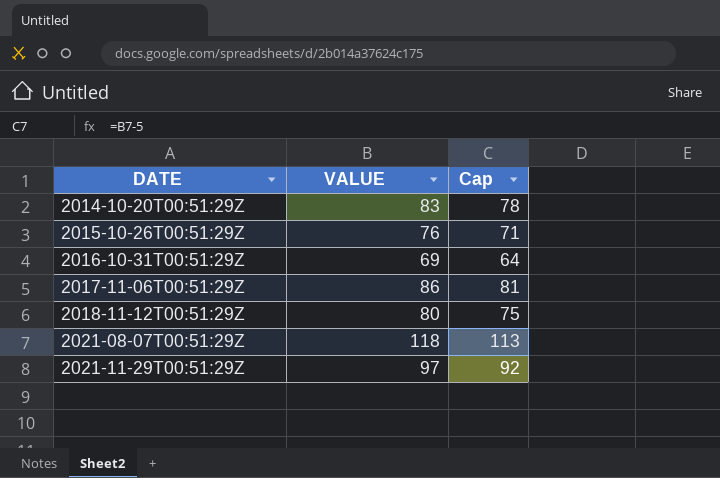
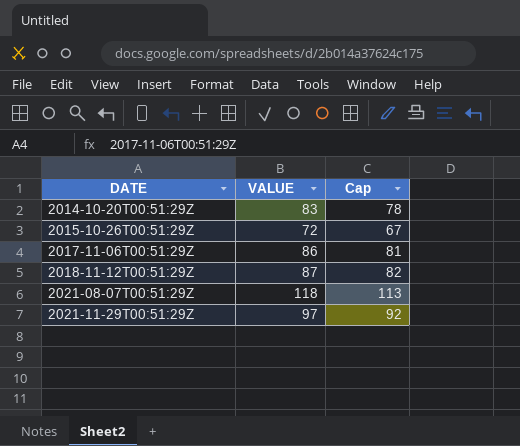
row 2016-10-31T00:51:29Z: 69 | 64 -> none
2015-10-26T00:51:29Z | VALUE: 76 -> 72
2015-10-26T00:51:29Z | Cap: 71 -> 67
2018-11-12T00:51:29Z | VALUE: 80 -> 87
2018-11-12T00:51:29Z | Cap: 75 -> 82

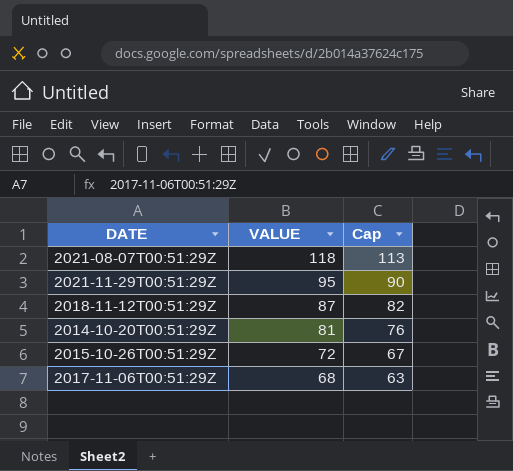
row order: DATE ascending -> VALUE descending
2021-11-29T00:51:29Z | VALUE: 97 -> 95
2021-11-29T00:51:29Z | Cap: 92 -> 90
2014-10-20T00:51:29Z | VALUE: 83 -> 81
2014-10-20T00:51:29Z | Cap: 78 -> 76
2017-11-06T00:51:29Z | VALUE: 86 -> 68
2017-11-06T00:51:29Z | Cap: 81 -> 63

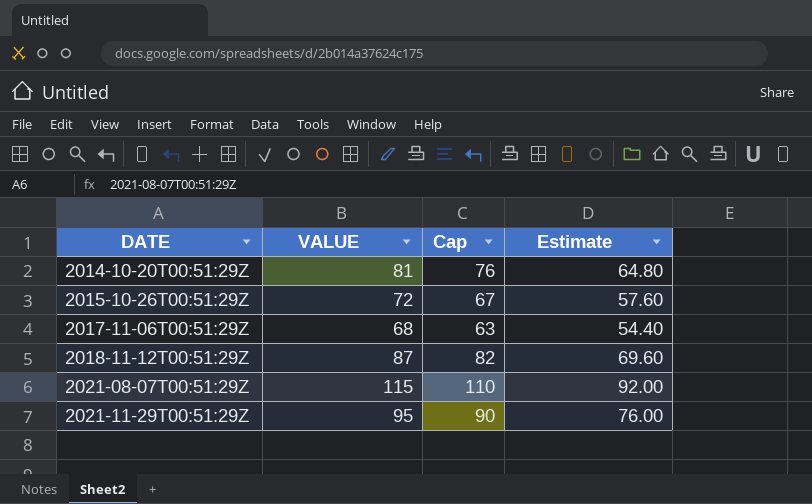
row order: VALUE descending -> DATE ascending
column Estimate | formula: none -> [VALUE] * 0.8
2021-08-07T00:51:29Z | VALUE: 118 -> 115
2021-08-07T00:51:29Z | Cap: 113 -> 110

